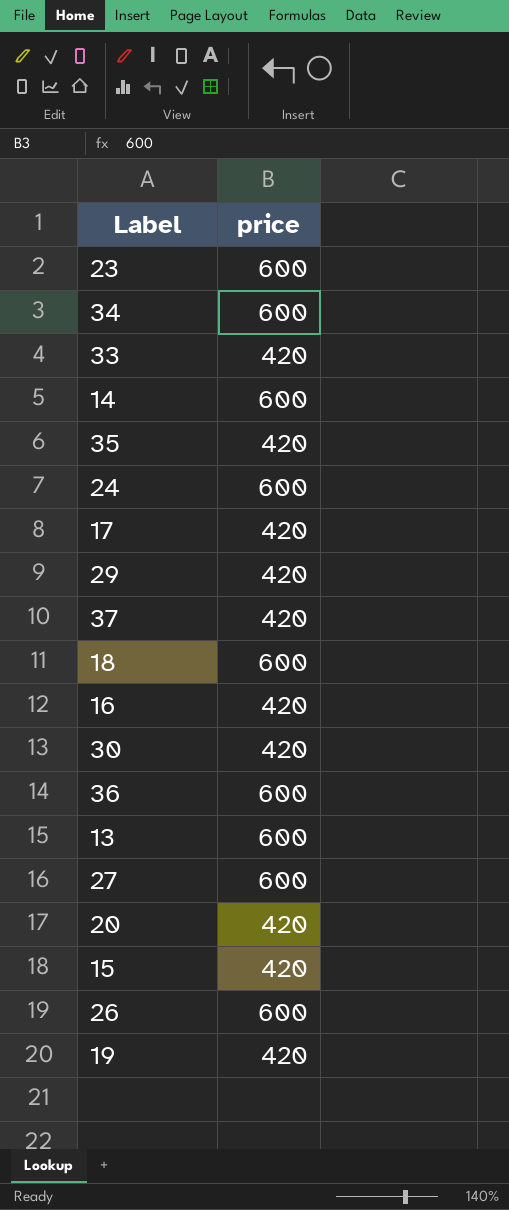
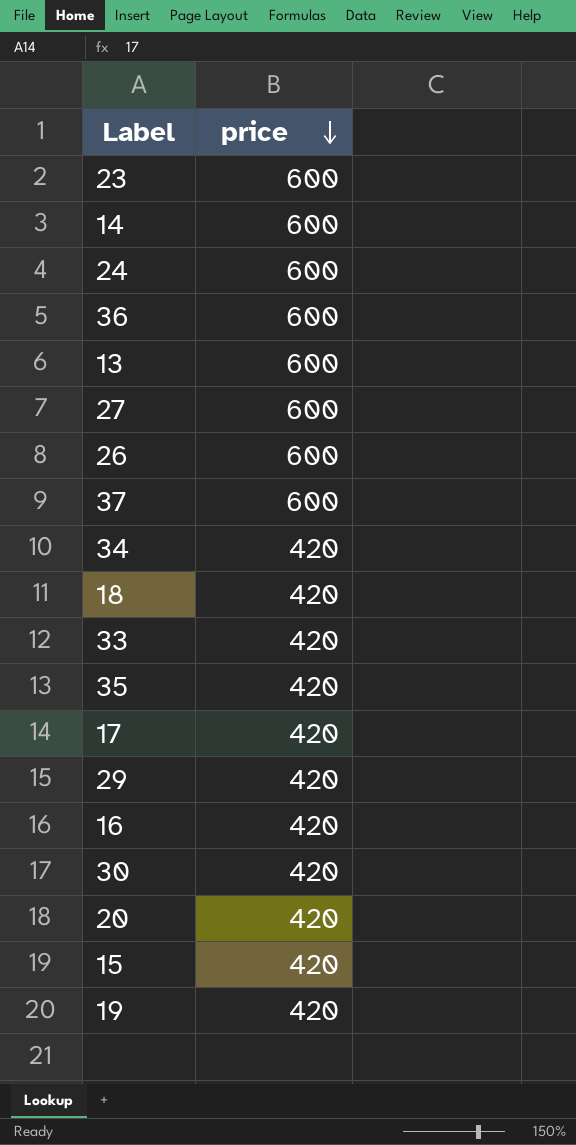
row order: none -> price descending
37 | price: 420 -> 600
34 | price: 600 -> 420
18 | price: 600 -> 420

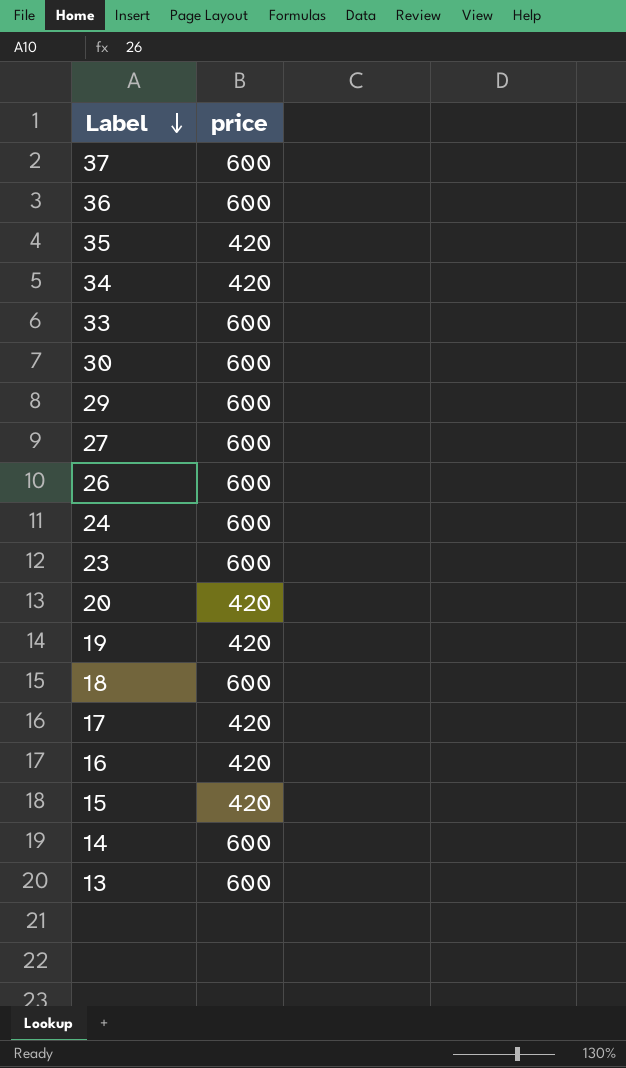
row order: price descending -> Label descending
33 | price: 420 -> 600
30 | price: 420 -> 600
29 | price: 420 -> 600
18 | price: 420 -> 600

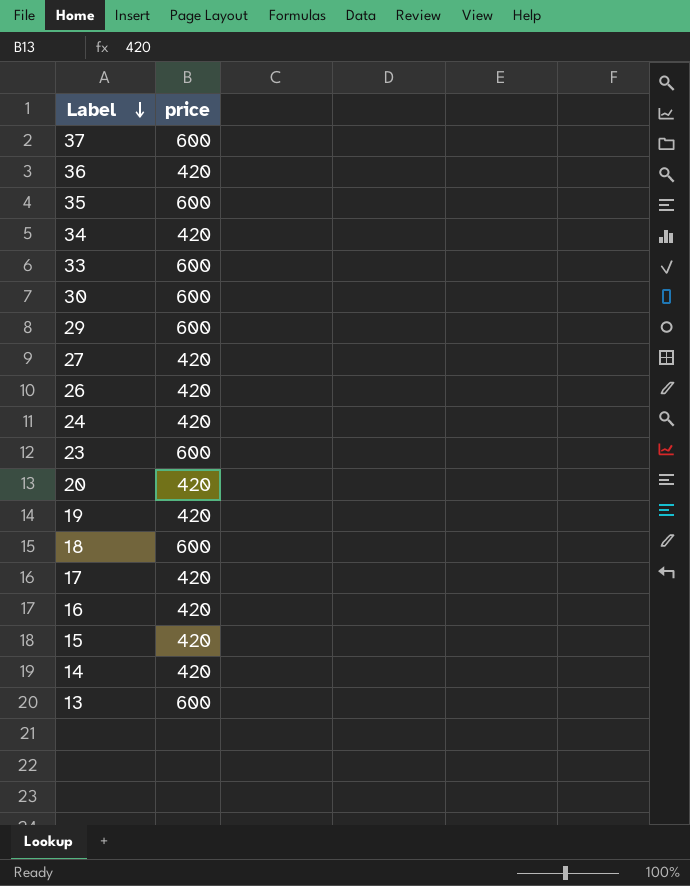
36 | price: 600 -> 420
35 | price: 420 -> 600
27 | price: 600 -> 420
26 | price: 600 -> 420
24 | price: 600 -> 420
14 | price: 600 -> 420

